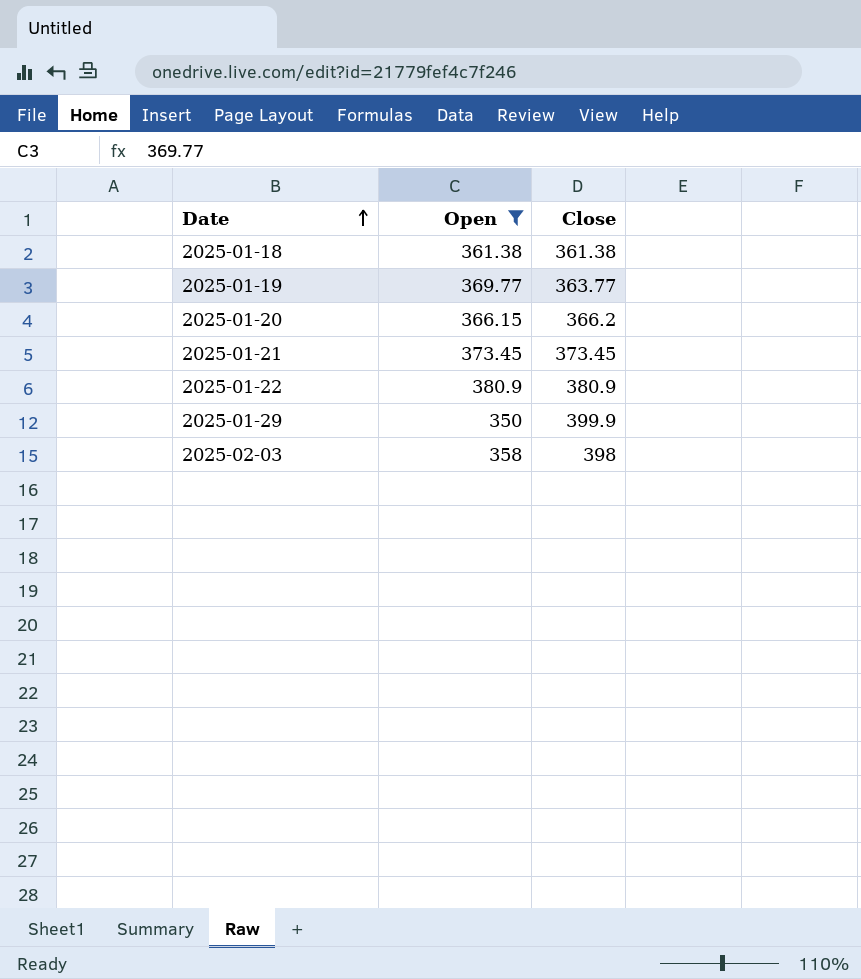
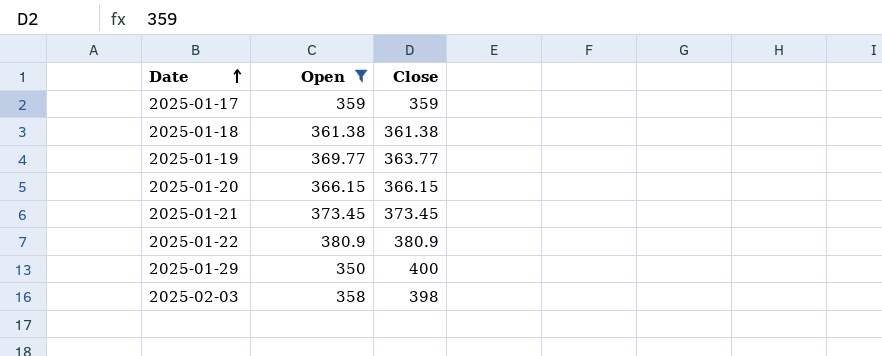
row 2025-01-17: none -> 359 | 359
2025-01-20 | Close: 366.2 -> 366.15
2025-01-29 | Close: 399.9 -> 400

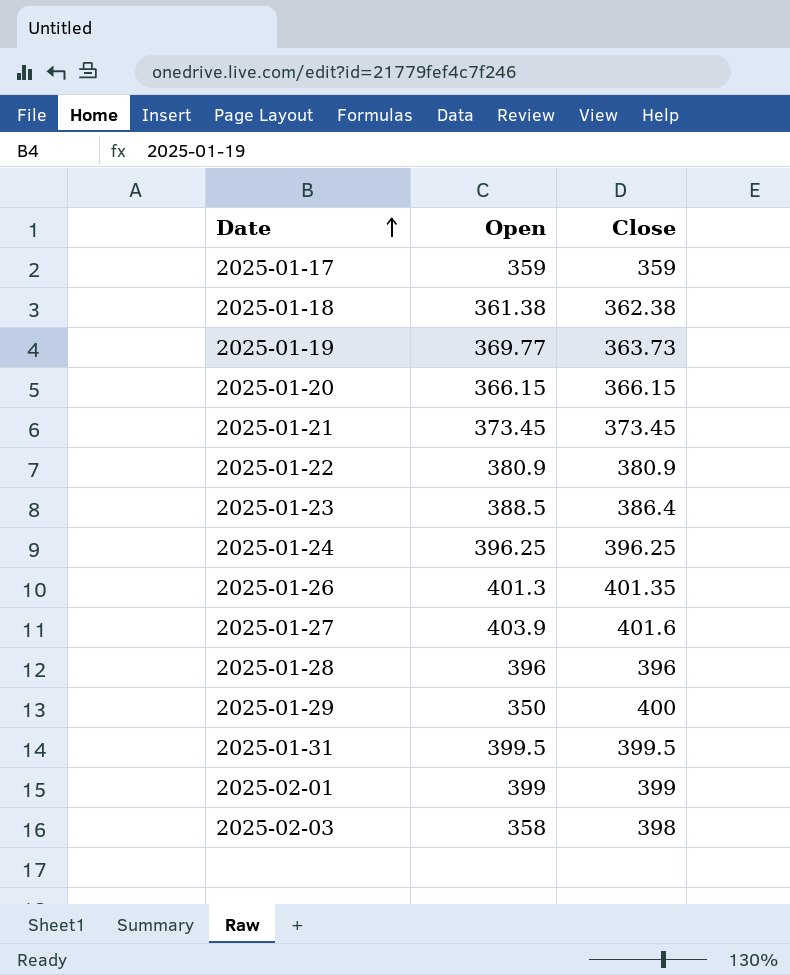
filter: Open <= 380.9 -> none
2025-01-18 | Close: 361.38 -> 362.38
2025-01-19 | Close: 363.77 -> 363.73

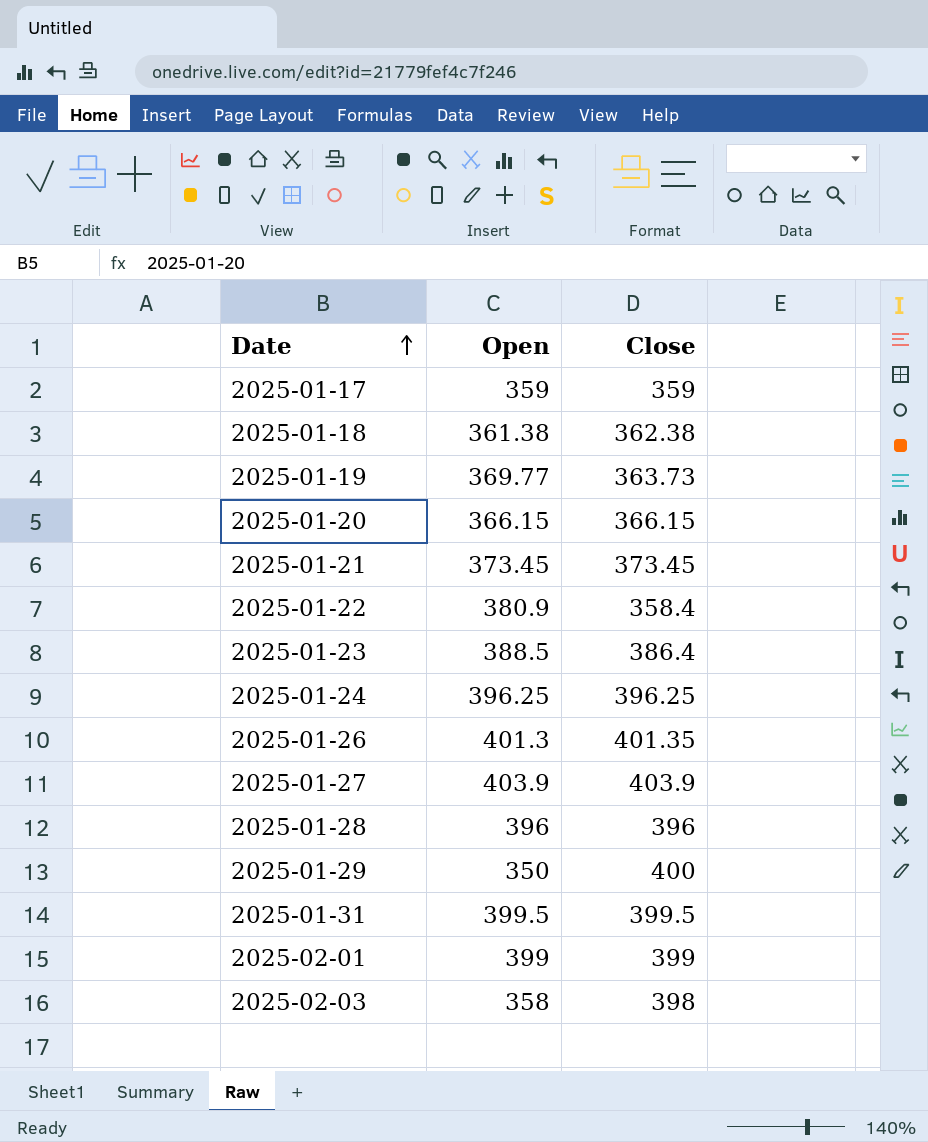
2025-01-22 | Close: 380.9 -> 358.4
2025-01-27 | Close: 401.6 -> 403.9

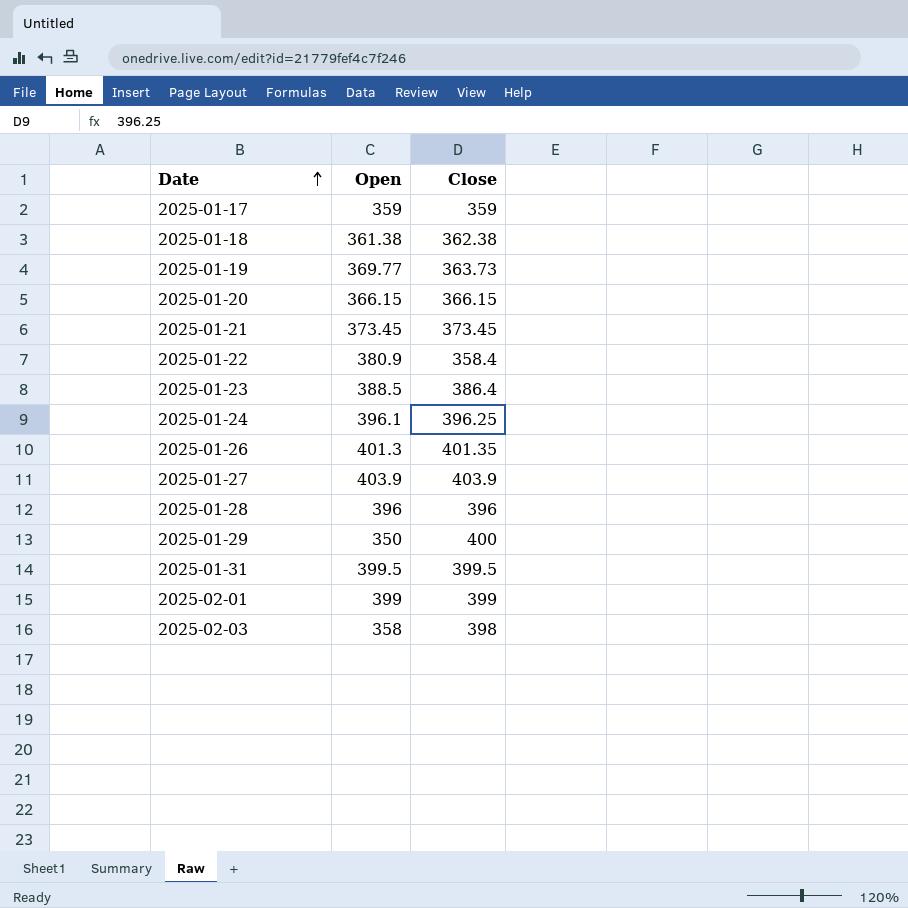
2025-01-24 | Open: 396.25 -> 396.1

